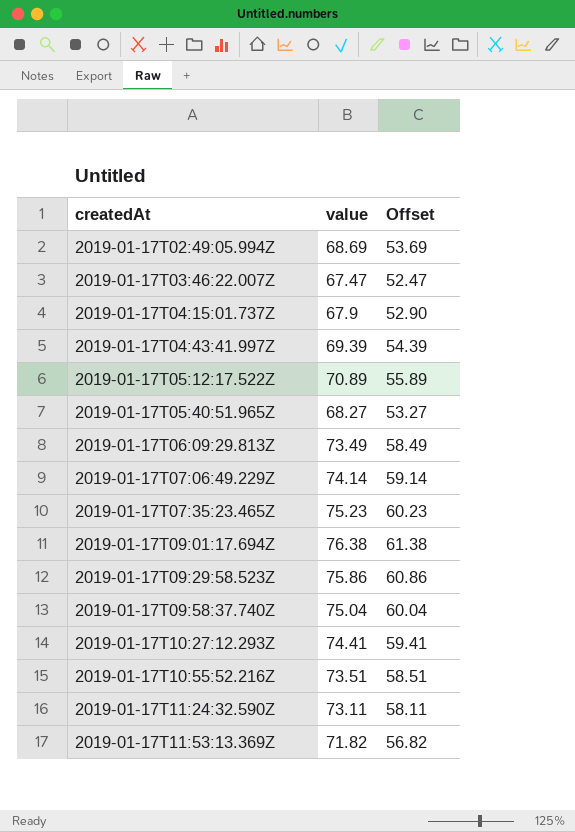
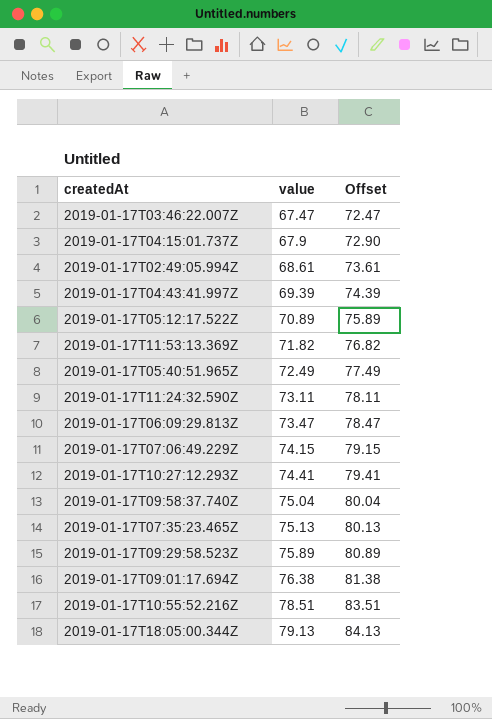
row order: createdAt ascending -> value ascending
column Offset | formula: [value] - 15 -> [value] + 5
2019-01-17T02:49:05.994Z | value: 68.69 -> 68.61
2019-01-17T05:40:51.965Z | value: 68.27 -> 72.49
2019-01-17T06:09:29.813Z | value: 73.49 -> 73.47
2019-01-17T07:06:49.229Z | value: 74.14 -> 74.15
2019-01-17T07:35:23.465Z | value: 75.23 -> 75.13
2019-01-17T09:29:58.523Z | value: 75.86 -> 75.89
2019-01-17T10:55:52.216Z | value: 73.51 -> 78.51
row 2019-01-17T18:05:00.344Z: none -> 79.13 | 84.13

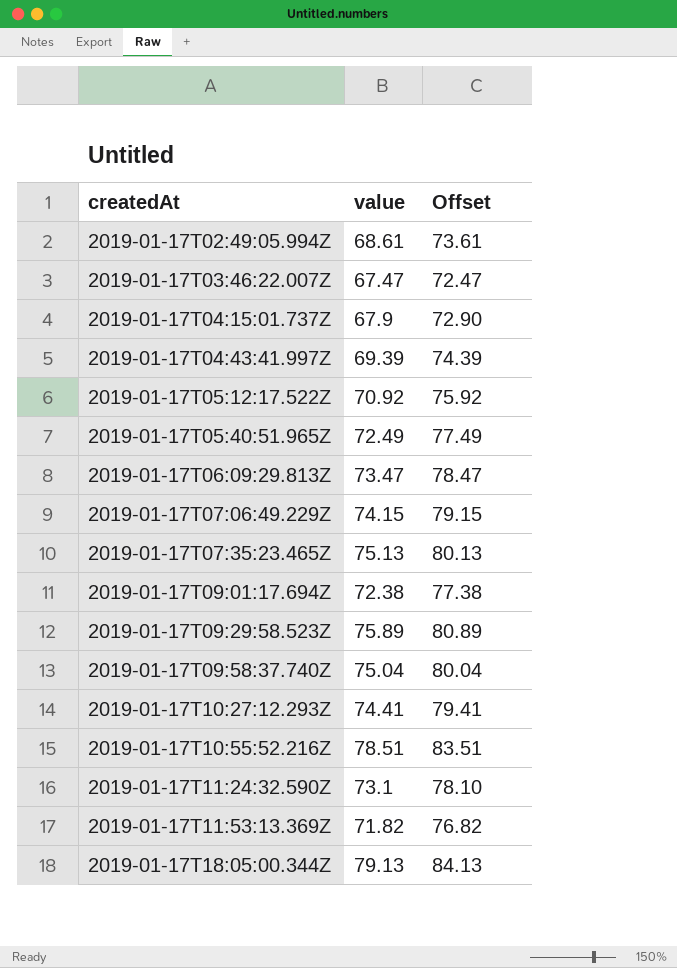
row order: value ascending -> createdAt ascending
2019-01-17T05:12:17.522Z | value: 70.89 -> 70.92
2019-01-17T05:12:17.522Z | Offset: 75.89 -> 75.92
2019-01-17T09:01:17.694Z | value: 76.38 -> 72.38
2019-01-17T09:01:17.694Z | Offset: 81.38 -> 77.38
2019-01-17T11:24:32.590Z | value: 73.11 -> 73.1
2019-01-17T11:24:32.590Z | Offset: 78.11 -> 78.10

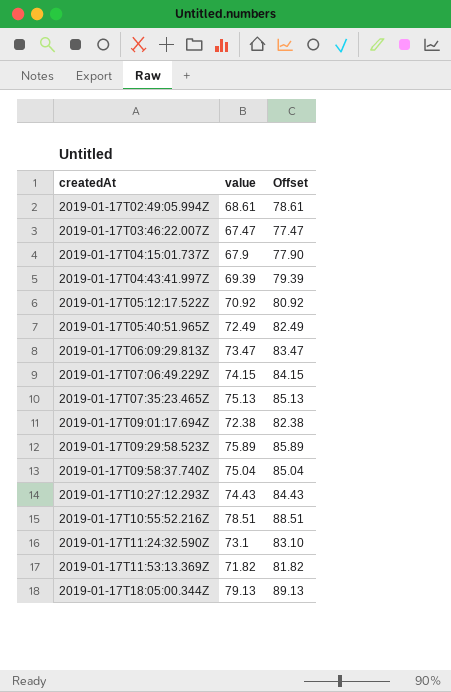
column Offset | formula: [value] + 5 -> [value] + 10
2019-01-17T10:27:12.293Z | value: 74.41 -> 74.43

